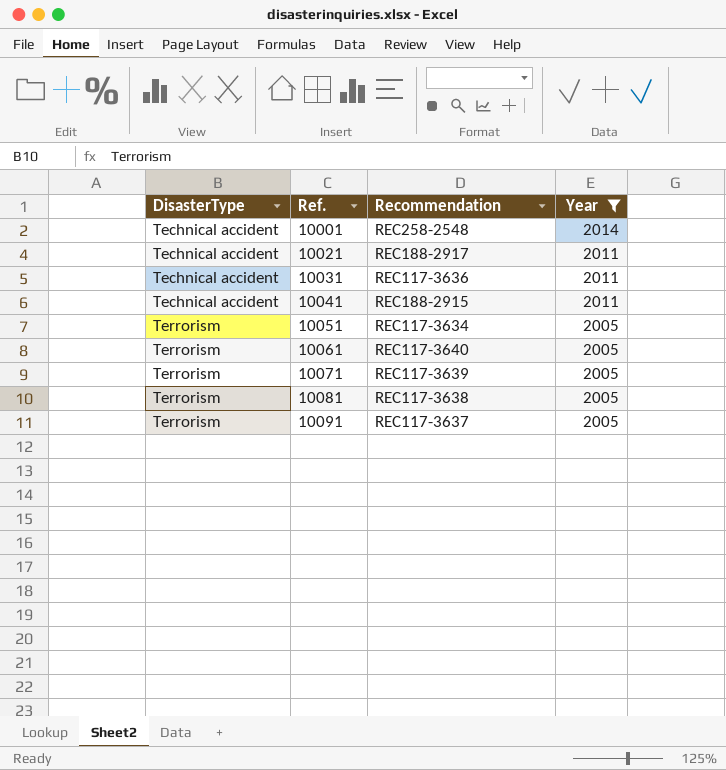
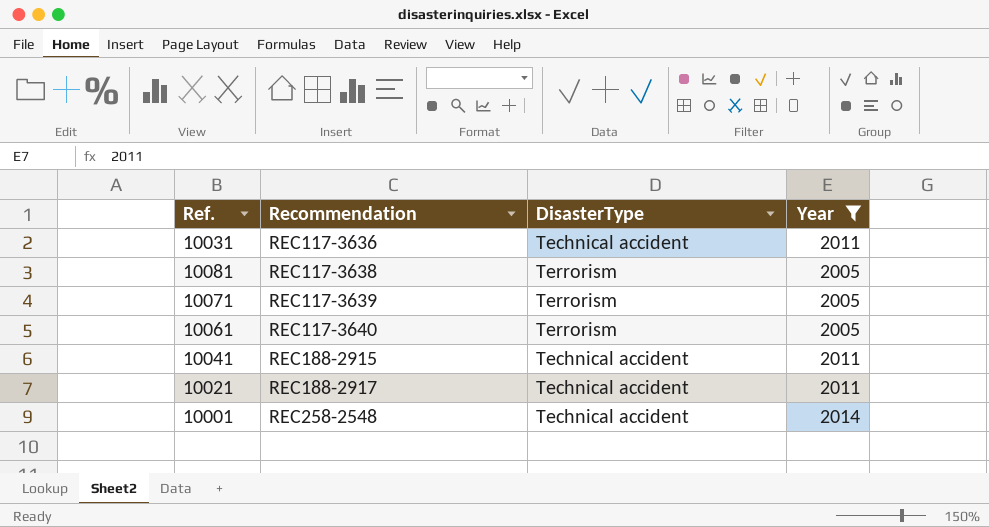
row order: DisasterType ascending -> Recommendation ascending
column DisasterType | position: 1 -> 3
row 10051: Terrorism | REC117-3634 | 2005 -> none
row 10091: Terrorism | REC117-3637 | 2005 -> none

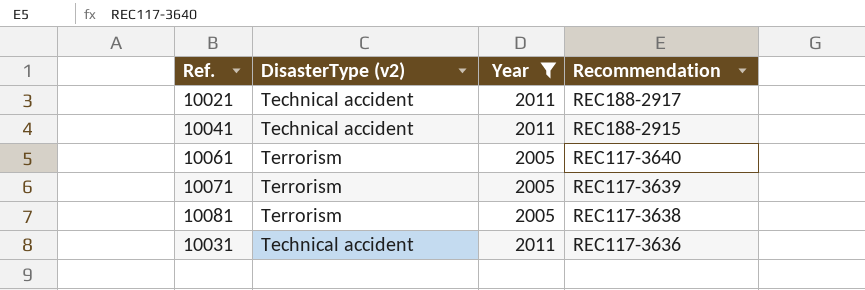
row order: Recommendation ascending -> Recommendation descending
column name: DisasterType -> DisasterType (v2)
column Recommendation | position: 2 -> 4
row 10001: REC258-2548 | Technical accident | 2014 -> none

